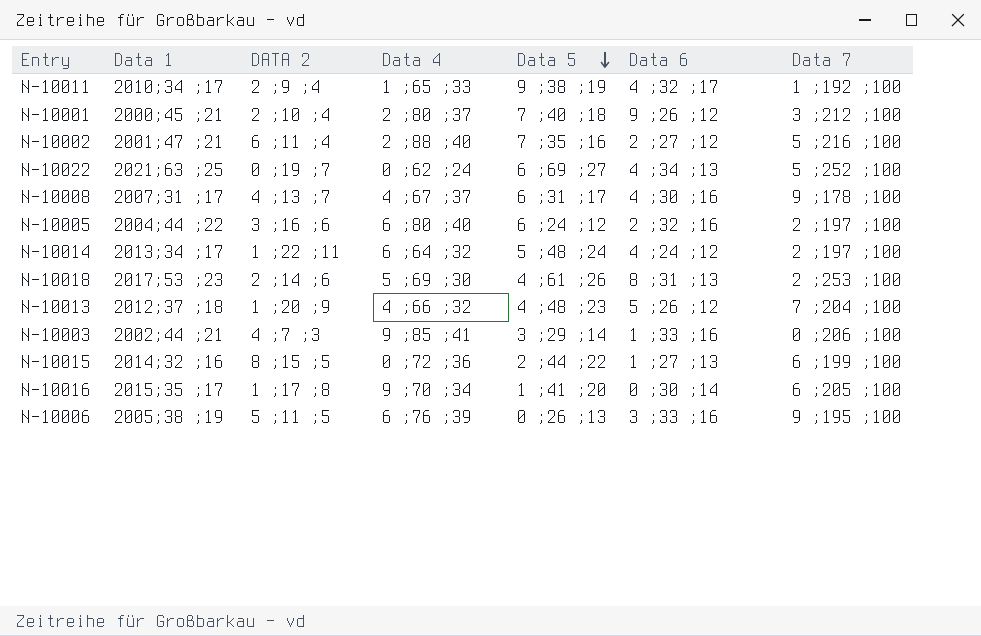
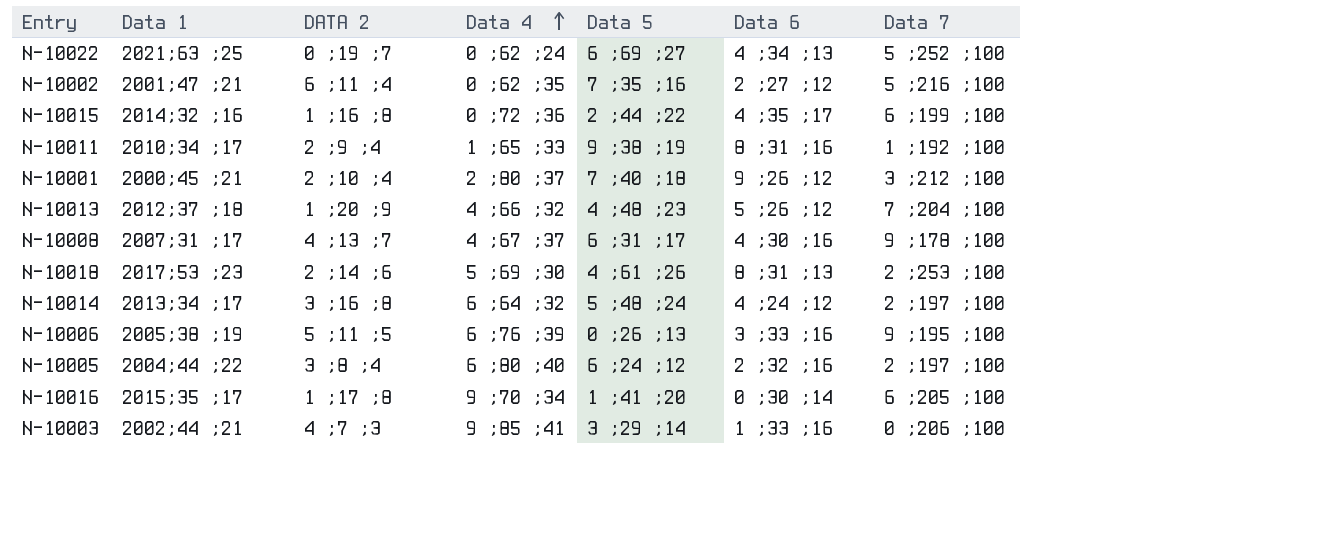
row order: Data 5 descending -> Data 4 ascending
N-10002 | Data 4: 2 ;88 ;40 -> 0 ;62 ;35
N-10015 | DATA 2: 8 ;15 ;5 -> 1 ;16 ;8
N-10015 | Data 6: 1 ;27 ;13 -> 4 ;35 ;17
N-10011 | Data 6: 4 ;32 ;17 -> 8 ;31 ;16
N-10014 | DATA 2: 1 ;22 ;11 -> 3 ;16 ;8
N-10005 | DATA 2: 3 ;16 ;6 -> 3 ;8 ;4

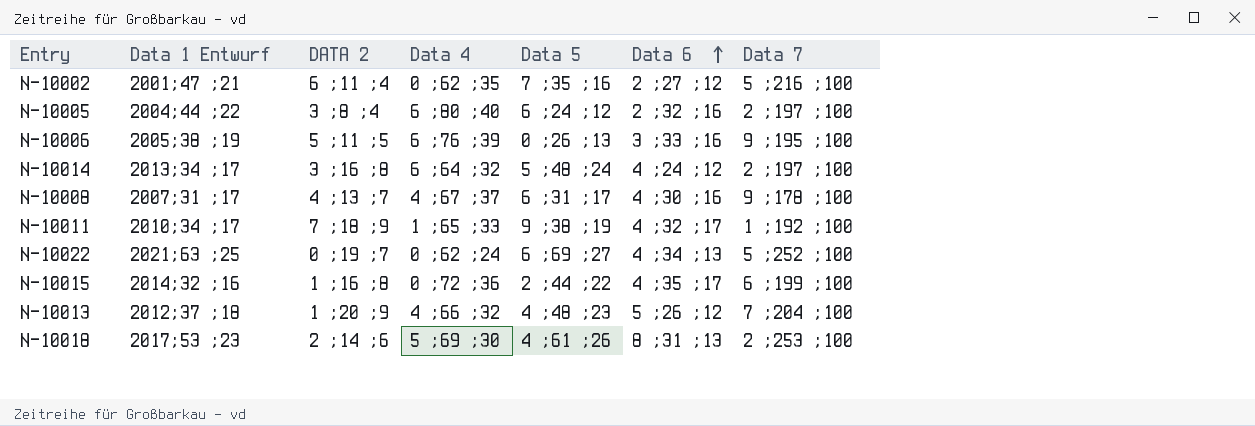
row order: Data 4 ascending -> Data 6 ascending
column name: Data 1 -> Data 1 Entwurf
row N-10001: 2000;45 ;21 | 2 ;10 ;4 | 2 ;80 ;37 | 7 ;40 ;18 | 9 ;26 ;12 | 3 ;212 ;100 -> none
row N-10016: 2015;35 ;17 | 1 ;17 ;8 | 9 ;70 ;34 | 1 ;41 ;20 | 0 ;30 ;14 | 6 ;205 ;100 -> none
row N-10003: 2002;44 ;21 | 4 ;7 ;3 | 9 ;85 ;41 | 3 ;29 ;14 | 1 ;33 ;16 | 0 ;206 ;100 -> none
N-10011 | DATA 2: 2 ;9 ;4 -> 7 ;18 ;9
N-10011 | Data 6: 8 ;31 ;16 -> 4 ;32 ;17

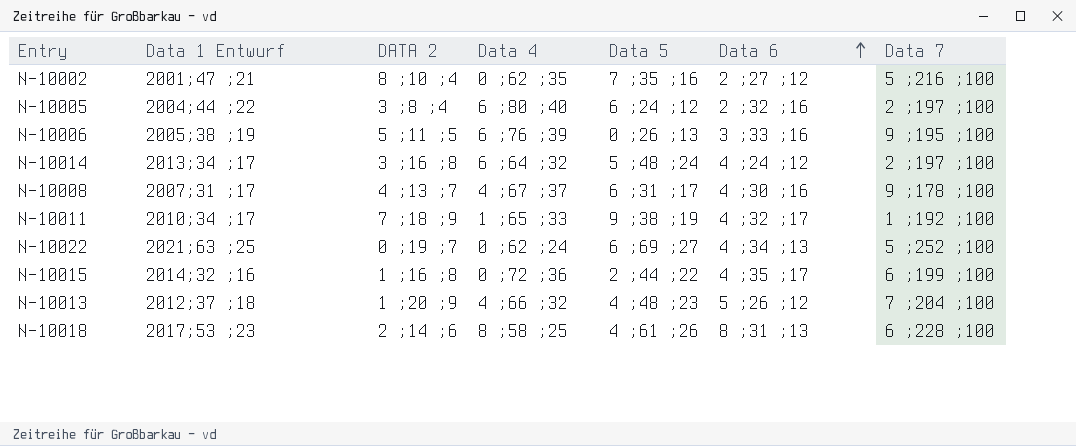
N-10002 | DATA 2: 6 ;11 ;4 -> 8 ;10 ;4
N-10018 | Data 4: 5 ;69 ;30 -> 8 ;58 ;25
N-10018 | Data 7: 2 ;253 ;100 -> 6 ;228 ;100

